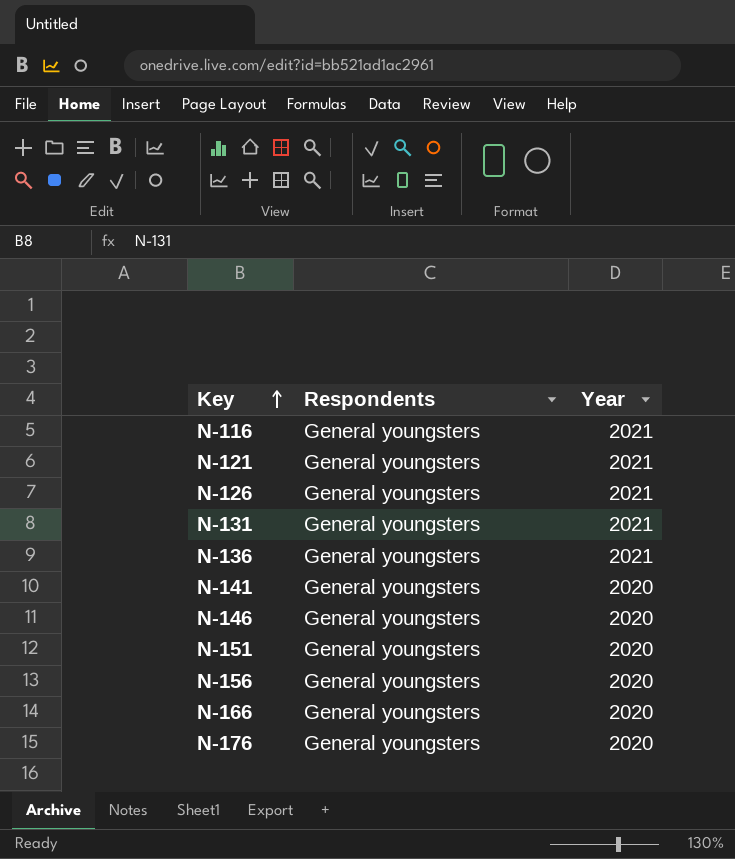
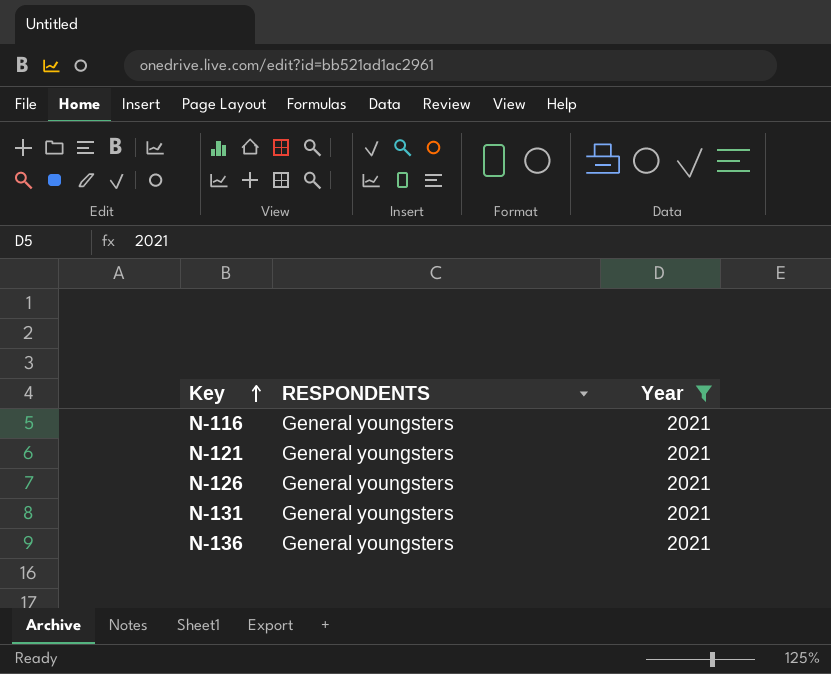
filter: none -> Year = 2021
column name: Respondents -> RESPONDENTS

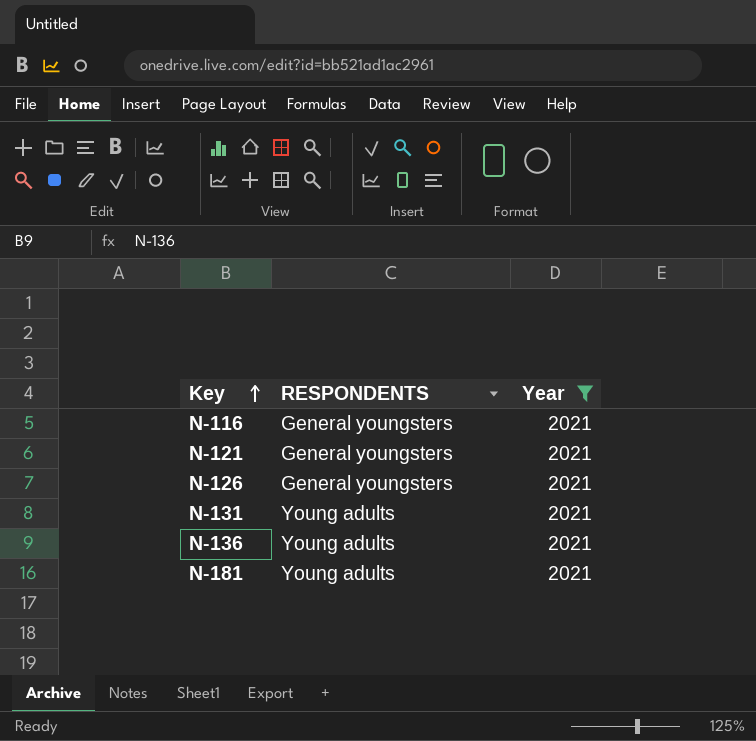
N-131 | RESPONDENTS: General youngsters -> Young adults
N-136 | RESPONDENTS: General youngsters -> Young adults
row N-181: none -> Young adults | 2021

